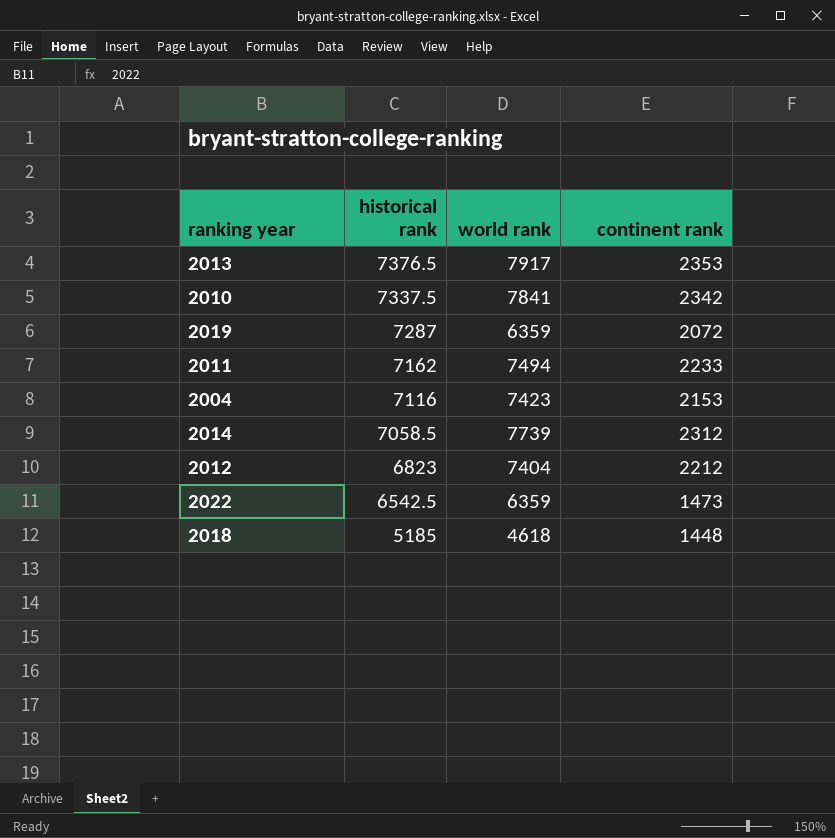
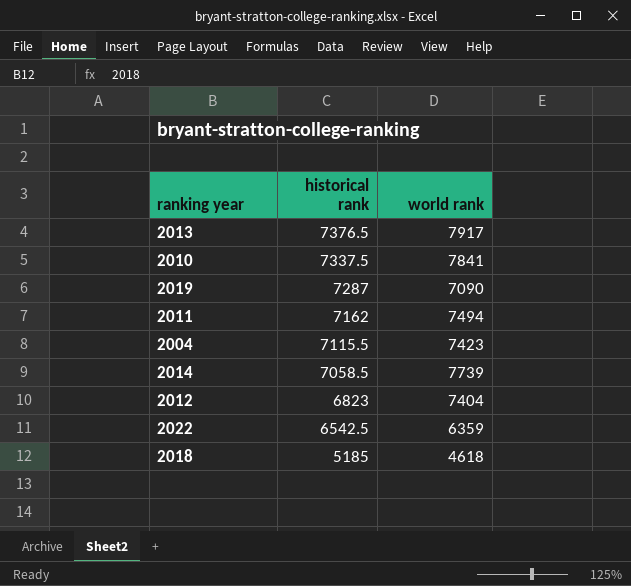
column continent rank | position: 4 -> none
2019 | world rank: 6359 -> 7090
2004 | historical rank: 7116 -> 7115.5

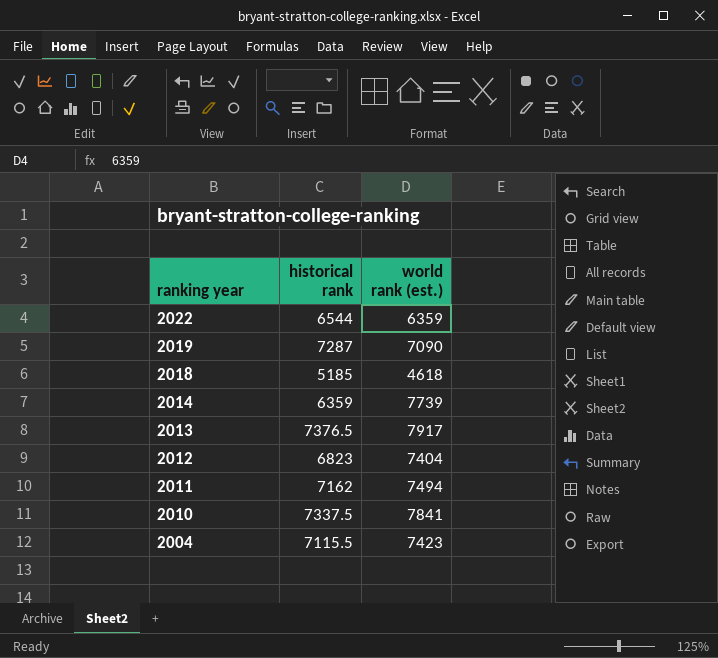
row order: historical rank descending -> ranking year descending
column name: world rank -> world rank (est.)
2022 | historical rank: 6542.5 -> 6544
2014 | historical rank: 7058.5 -> 6359

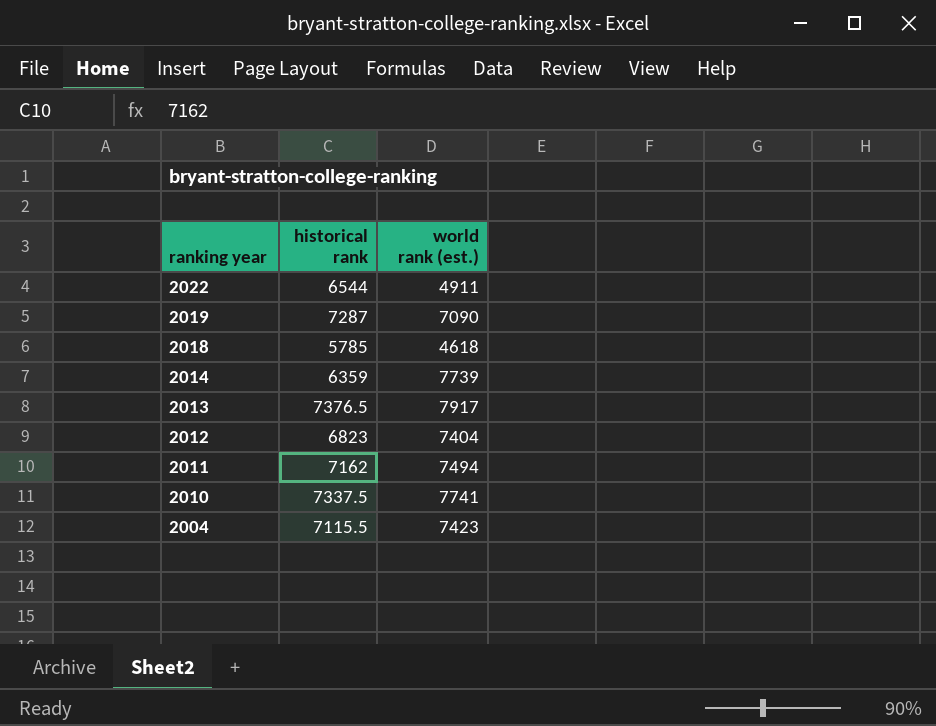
2022 | world rank (est.): 6359 -> 4911
2018 | historical rank: 5185 -> 5785
2010 | world rank (est.): 7841 -> 7741

